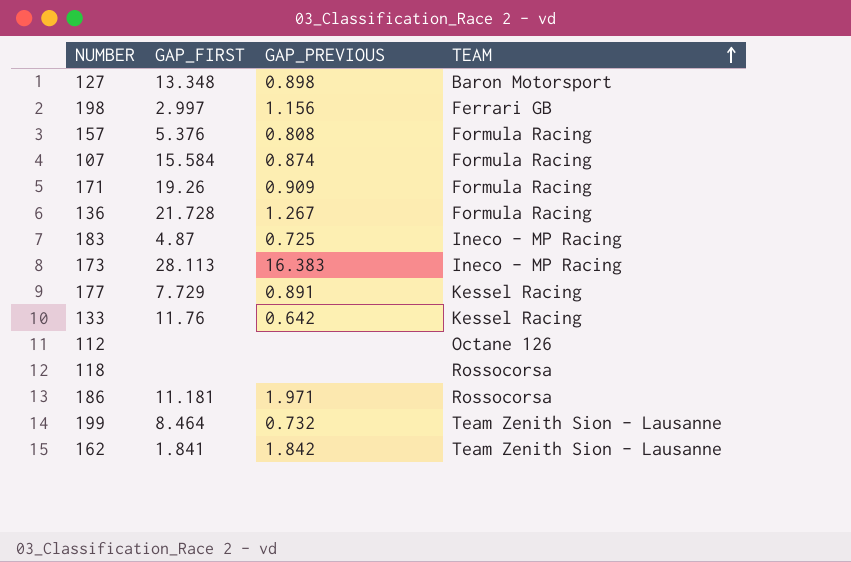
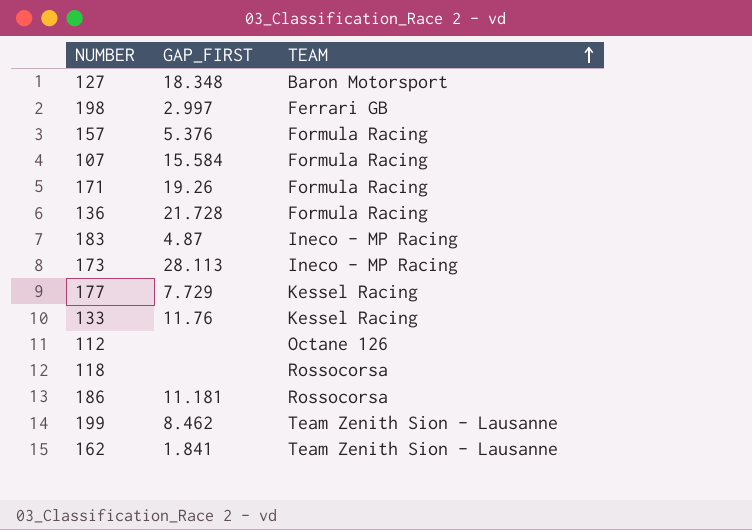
column GAP_PREVIOUS | position: 3 -> none
127 | GAP_FIRST: 13.348 -> 18.348
199 | GAP_FIRST: 8.464 -> 8.462

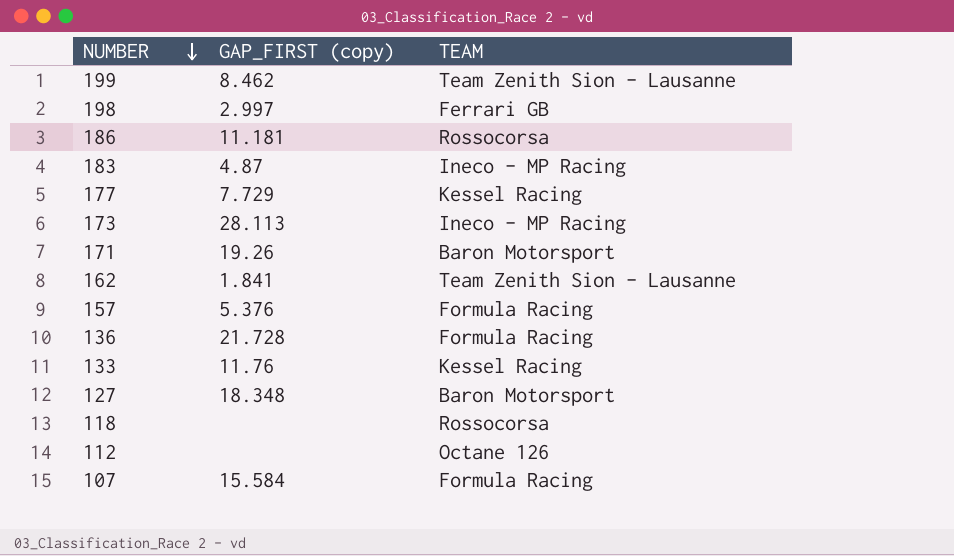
row order: TEAM ascending -> NUMBER descending
column name: GAP_FIRST -> GAP_FIRST (copy)
171 | TEAM: Formula Racing -> Baron Motorsport

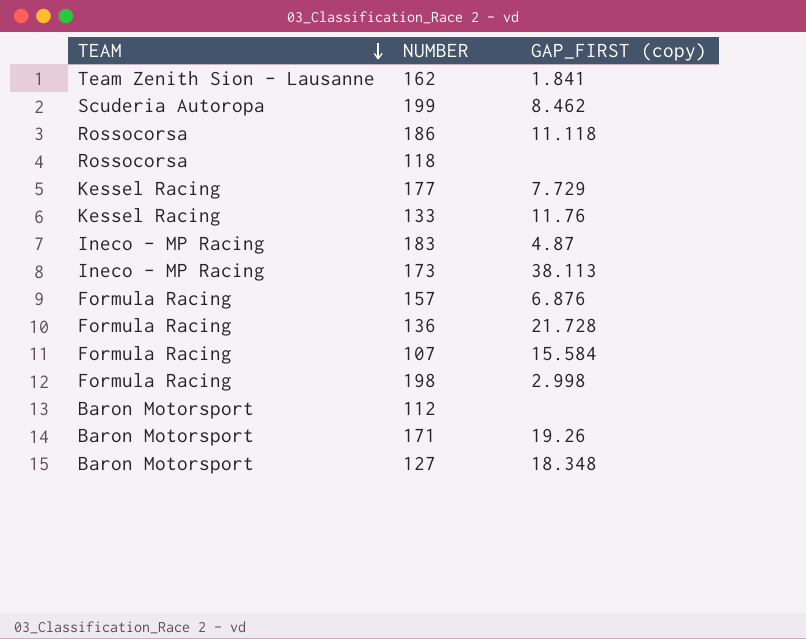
row order: NUMBER descending -> TEAM descending
column TEAM | position: 3 -> 1
199 | TEAM: Team Zenith Sion - Lausanne -> Scuderia Autoropa
186 | GAP_FIRST (copy): 11.181 -> 11.118
173 | GAP_FIRST (copy): 28.113 -> 38.113
157 | GAP_FIRST (copy): 5.376 -> 6.876
198 | TEAM: Ferrari GB -> Formula Racing
198 | GAP_FIRST (copy): 2.997 -> 2.998
112 | TEAM: Octane 126 -> Baron Motorsport

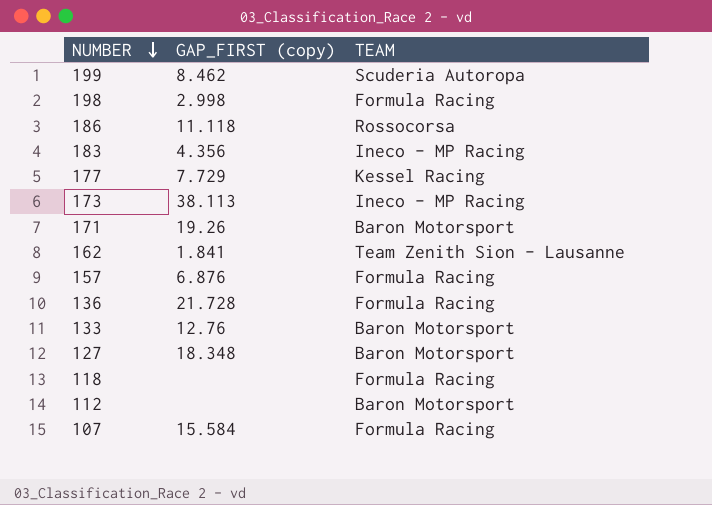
row order: TEAM descending -> NUMBER descending
column TEAM | position: 1 -> 3
183 | GAP_FIRST (copy): 4.87 -> 4.356
133 | GAP_FIRST (copy): 11.76 -> 12.76
133 | TEAM: Kessel Racing -> Baron Motorsport
118 | TEAM: Rossocorsa -> Formula Racing

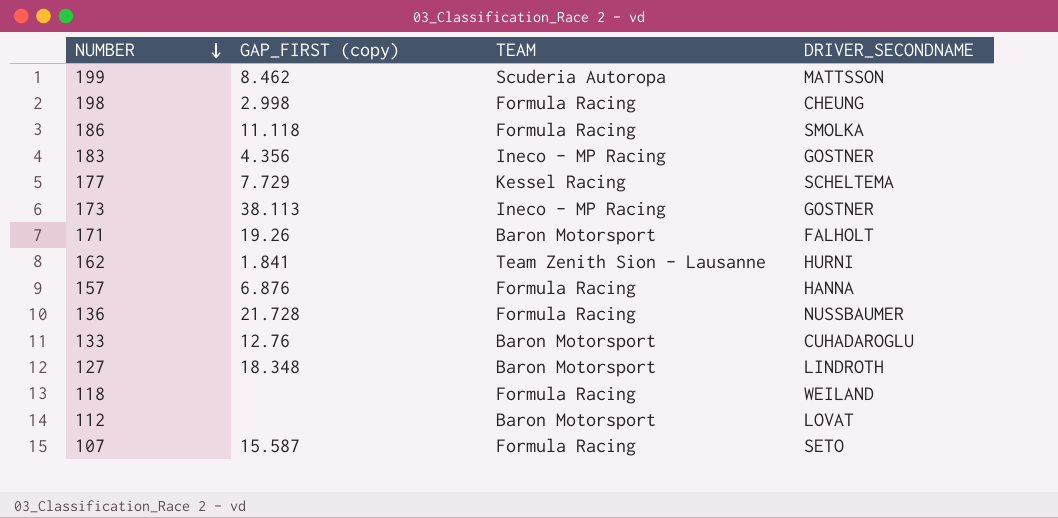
column DRIVER_SECONDNAME | position: none -> 4
186 | TEAM: Rossocorsa -> Formula Racing
107 | GAP_FIRST (copy): 15.584 -> 15.587

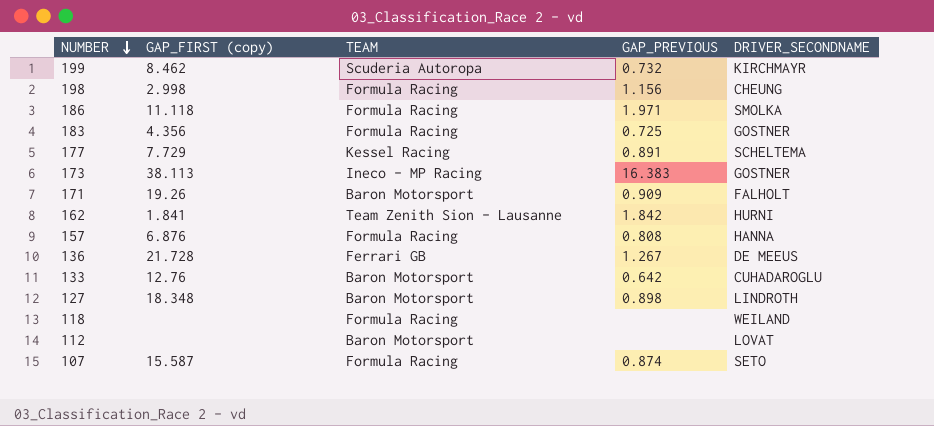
column GAP_PREVIOUS | position: none -> 4
199 | DRIVER_SECONDNAME: MATTSSON -> KIRCHMAYR
183 | TEAM: Ineco - MP Racing -> Formula Racing
136 | TEAM: Formula Racing -> Ferrari GB
136 | DRIVER_SECONDNAME: NUSSBAUMER -> DE MEEUS

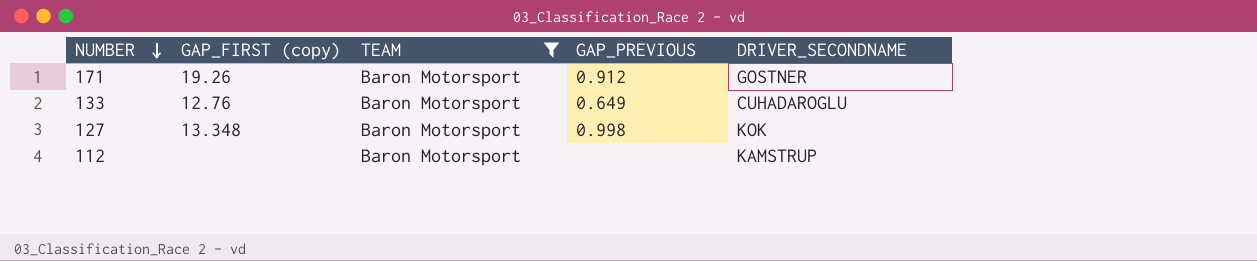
filter: none -> TEAM = Baron Motorsport
171 | GAP_PREVIOUS: 0.909 -> 0.912
171 | DRIVER_SECONDNAME: FALHOLT -> GOSTNER
133 | GAP_PREVIOUS: 0.642 -> 0.649
127 | GAP_FIRST (copy): 18.348 -> 13.348
127 | GAP_PREVIOUS: 0.898 -> 0.998
127 | DRIVER_SECONDNAME: LINDROTH -> KOK
112 | DRIVER_SECONDNAME: LOVAT -> KAMSTRUP

